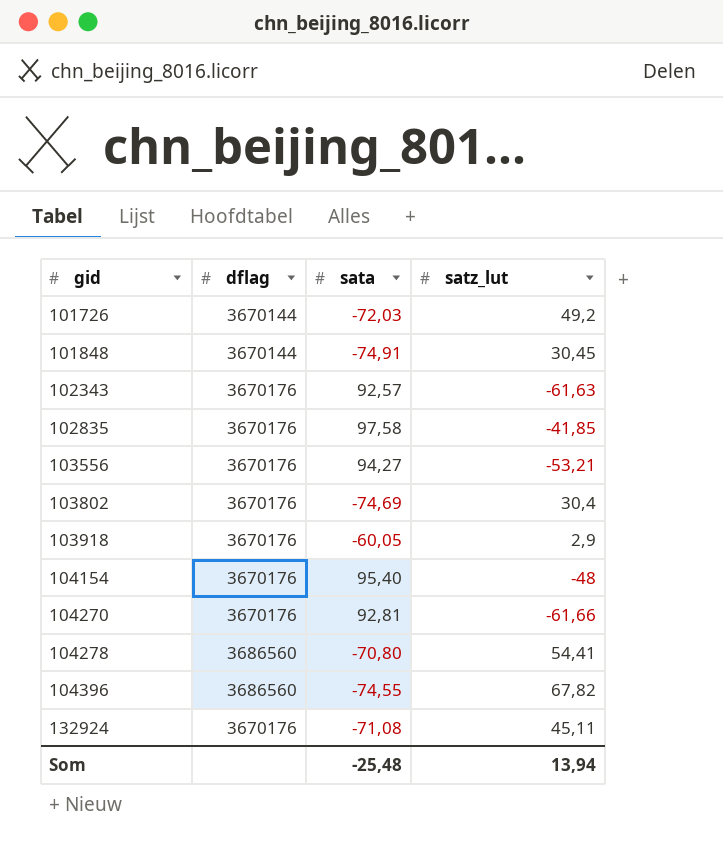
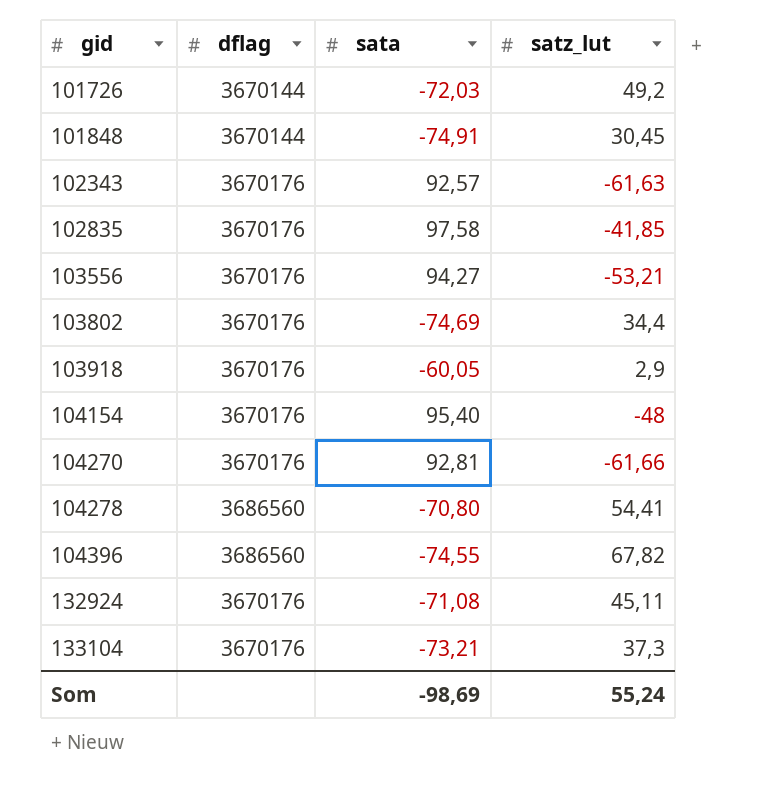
103802 | satz_lut: 30,4 -> 34,4
row 133104: none -> 3670176 | -73,21 | 37,3
Som | sata: -25,48 -> -98,69
Som | satz_lut: 13,94 -> 55,24

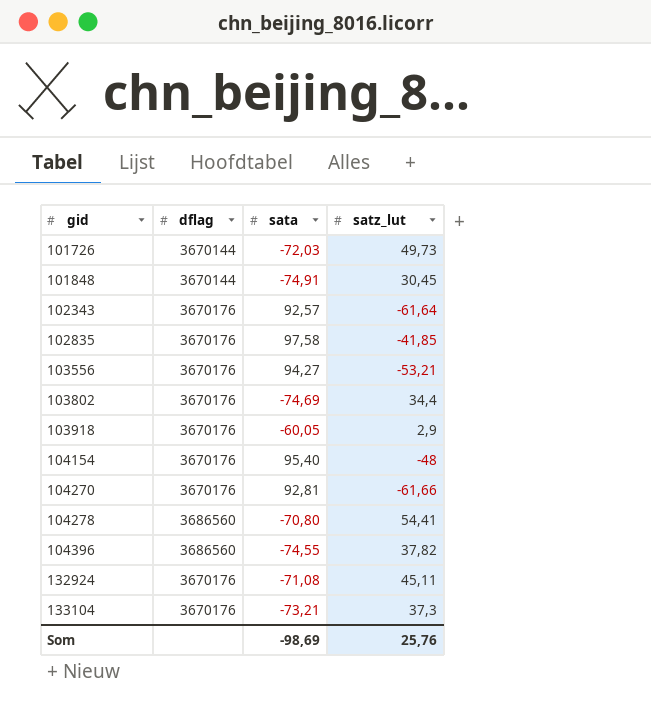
101726 | satz_lut: 49,2 -> 49,73
102343 | satz_lut: -61,63 -> -61,64
104396 | satz_lut: 67,82 -> 37,82
Som | satz_lut: 55,24 -> 25,76

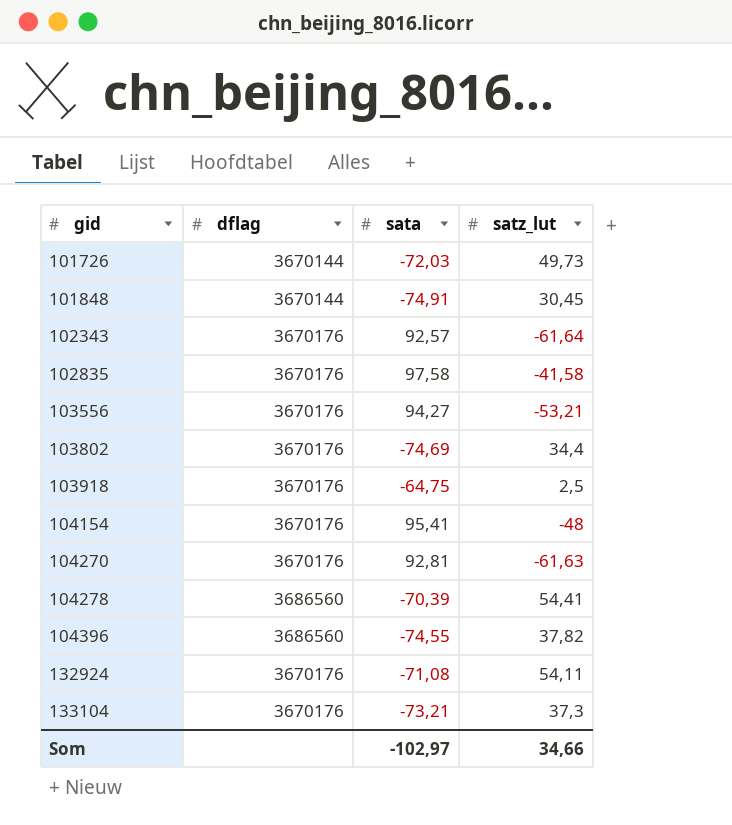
102835 | satz_lut: -41,85 -> -41,58
103918 | sata: -60,05 -> -64,75
103918 | satz_lut: 2,9 -> 2,5
104154 | sata: 95,40 -> 95,41
104270 | satz_lut: -61,66 -> -61,63
104278 | sata: -70,80 -> -70,39
132924 | satz_lut: 45,11 -> 54,11
Som | sata: -98,69 -> -102,97
Som | satz_lut: 25,76 -> 34,66

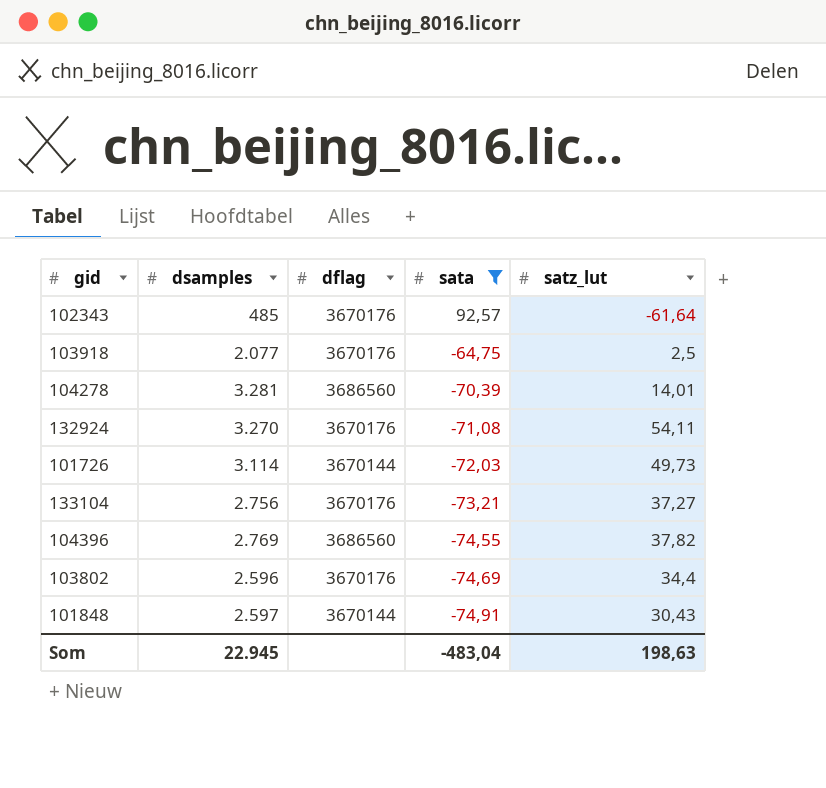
filter: none -> sata <= 92,57
row order: gid ascending -> sata descending
column dsamples | position: none -> 2
104278 | satz_lut: 54,41 -> 14,01
133104 | satz_lut: 37,3 -> 37,27
101848 | satz_lut: 30,45 -> 30,43
Som | sata: -102,97 -> -483,04
Som | satz_lut: 34,66 -> 198,63

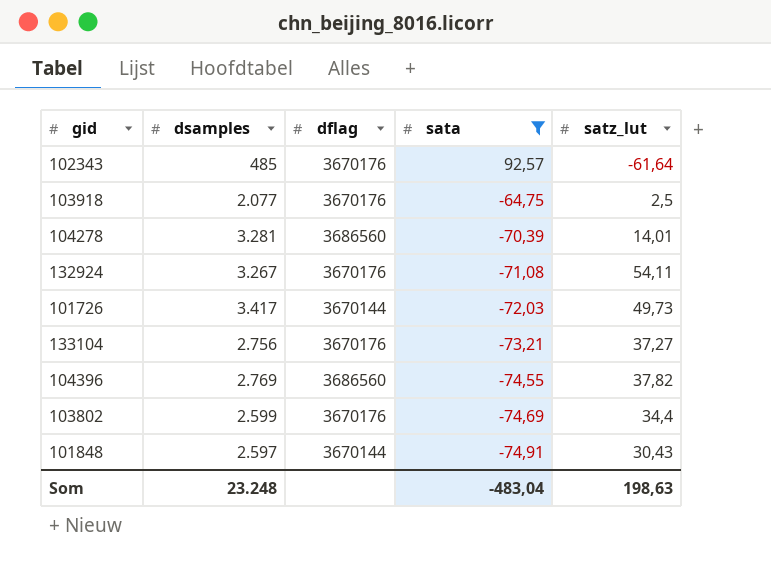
132924 | dsamples: 3.270 -> 3.267
101726 | dsamples: 3.114 -> 3.417
103802 | dsamples: 2.596 -> 2.599
Som | dsamples: 22.945 -> 23.248

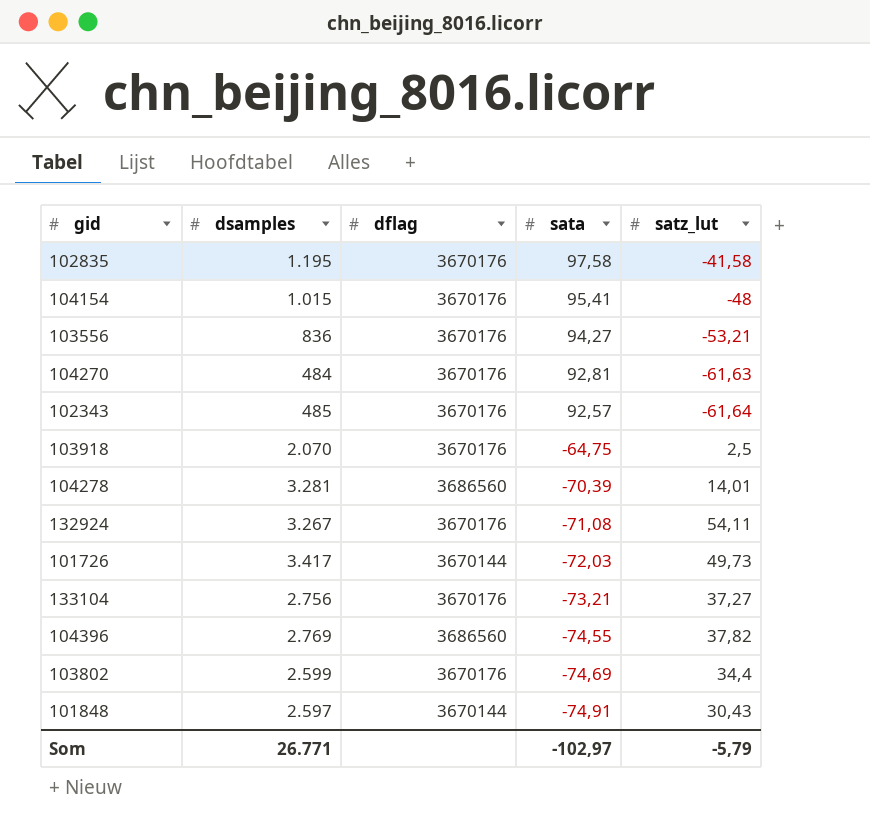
filter: sata <= 92,57 -> none
103918 | dsamples: 2.077 -> 2.070
Som | dsamples: 23.248 -> 26.771
Som | sata: -483,04 -> -102,97
Som | satz_lut: 198,63 -> -5,79

